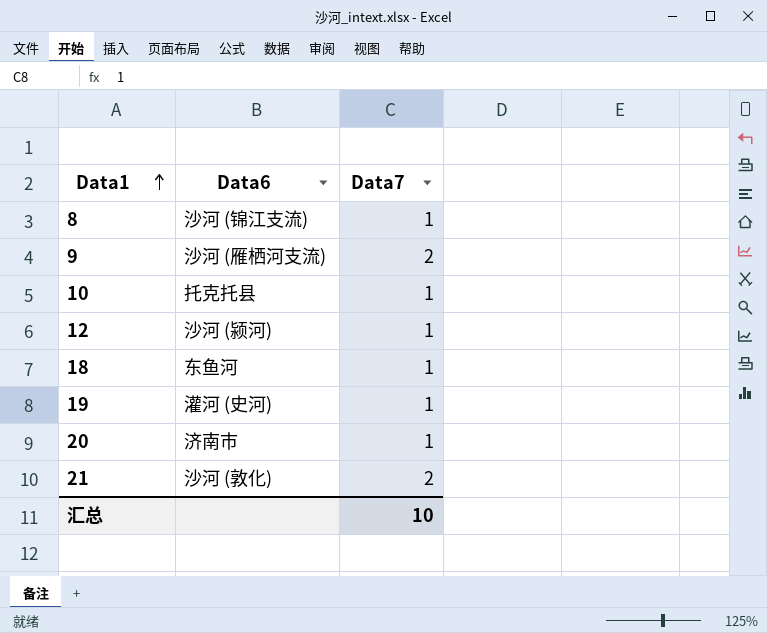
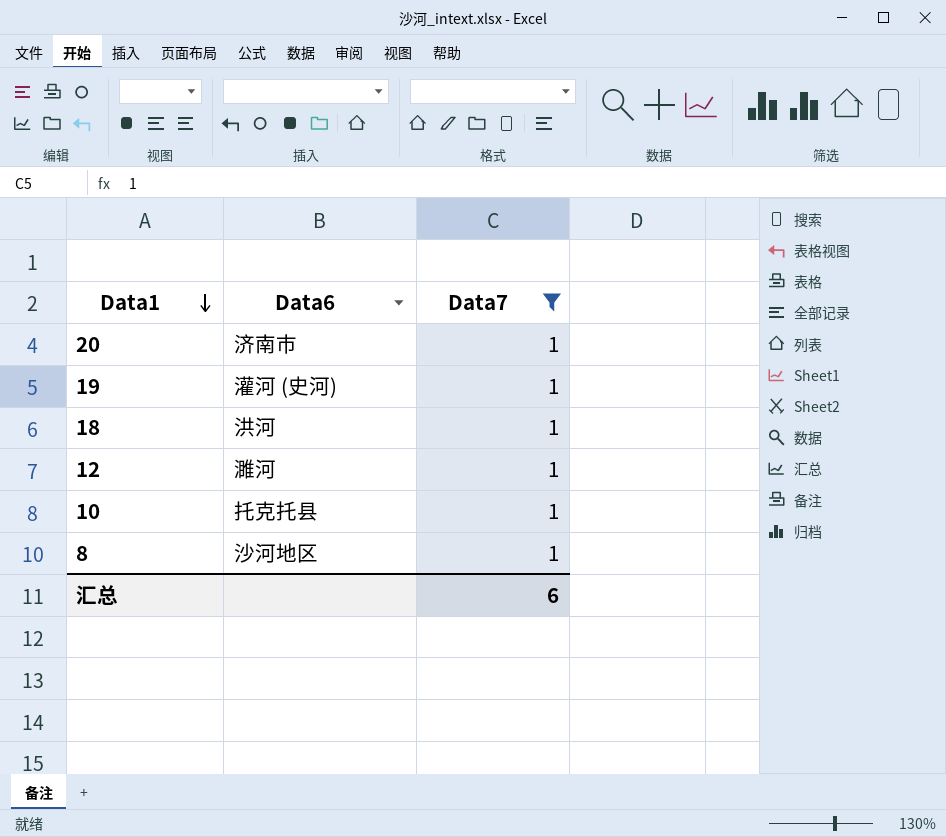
filter: none -> Data7 = 1
row order: Data1 ascending -> Data1 descending
18 | Data6: 东鱼河 -> 洪河
12 | Data6: 沙河 (颍河) -> 濉河
8 | Data6: 沙河 (锦江支流) -> 沙河地区
汇总 | Data7: 10 -> 6

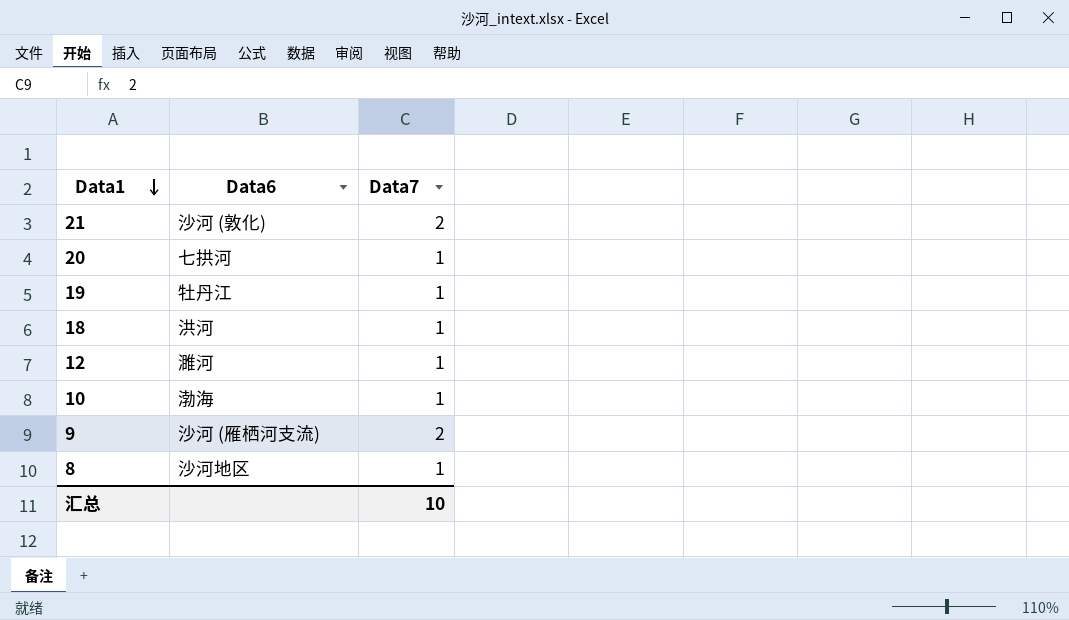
filter: Data7 = 1 -> none
20 | Data6: 济南市 -> 七拱河
19 | Data6: 灌河 (史河) -> 牡丹江
10 | Data6: 托克托县 -> 渤海
汇总 | Data7: 6 -> 10

